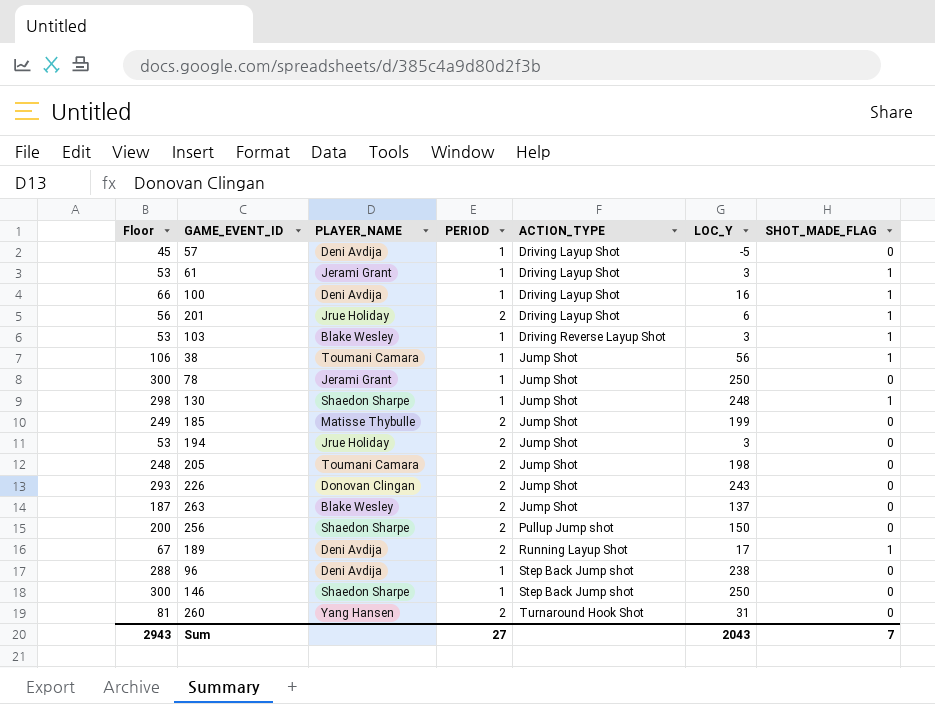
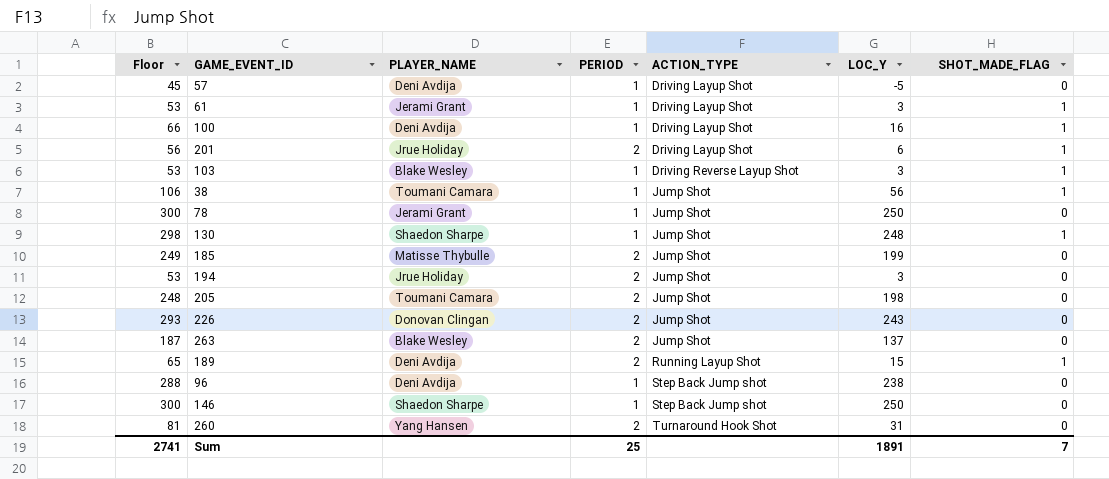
row 256: 200 | Shaedon Sharpe | 2 | Pullup Jump shot | 150 | 0 -> none
189 | Floor: 67 -> 65
189 | LOC_Y: 17 -> 15
Sum | Floor: 2943 -> 2741
Sum | PERIOD: 27 -> 25
Sum | LOC_Y: 2043 -> 1891

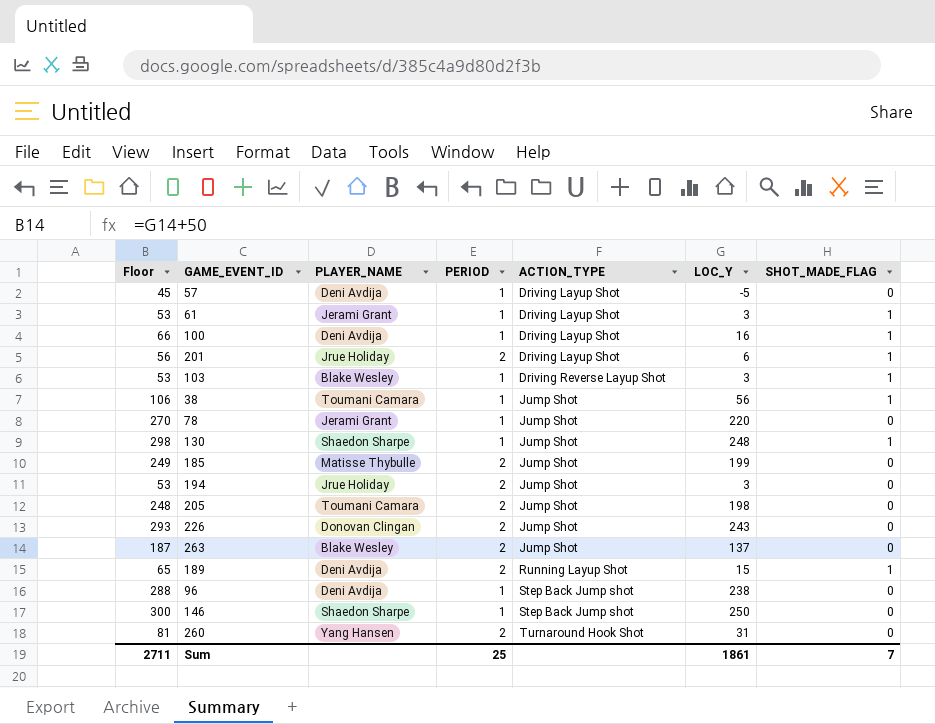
78 | Floor: 300 -> 270
78 | LOC_Y: 250 -> 220
Sum | Floor: 2741 -> 2711
Sum | LOC_Y: 1891 -> 1861

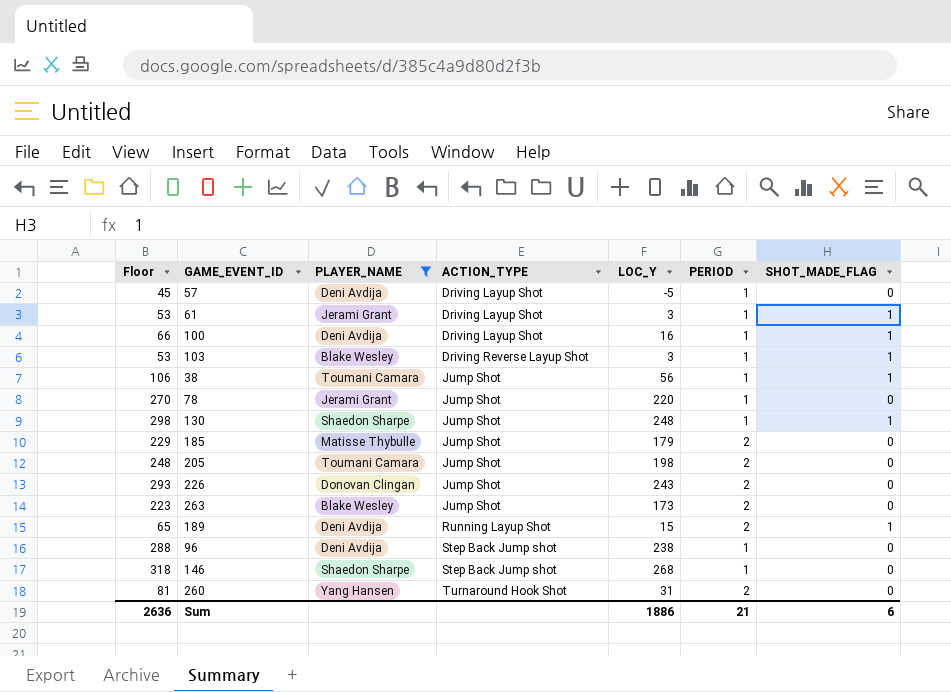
filter: none -> PLAYER_NAME != Jrue Holiday
column PERIOD | position: 4 -> 6
185 | Floor: 249 -> 229
185 | LOC_Y: 199 -> 179
263 | Floor: 187 -> 223
263 | LOC_Y: 137 -> 173
146 | Floor: 300 -> 318
146 | LOC_Y: 250 -> 268
Sum | Floor: 2711 -> 2636
Sum | LOC_Y: 1861 -> 1886
Sum | PERIOD: 25 -> 21
Sum | SHOT_MADE_FLAG: 7 -> 6

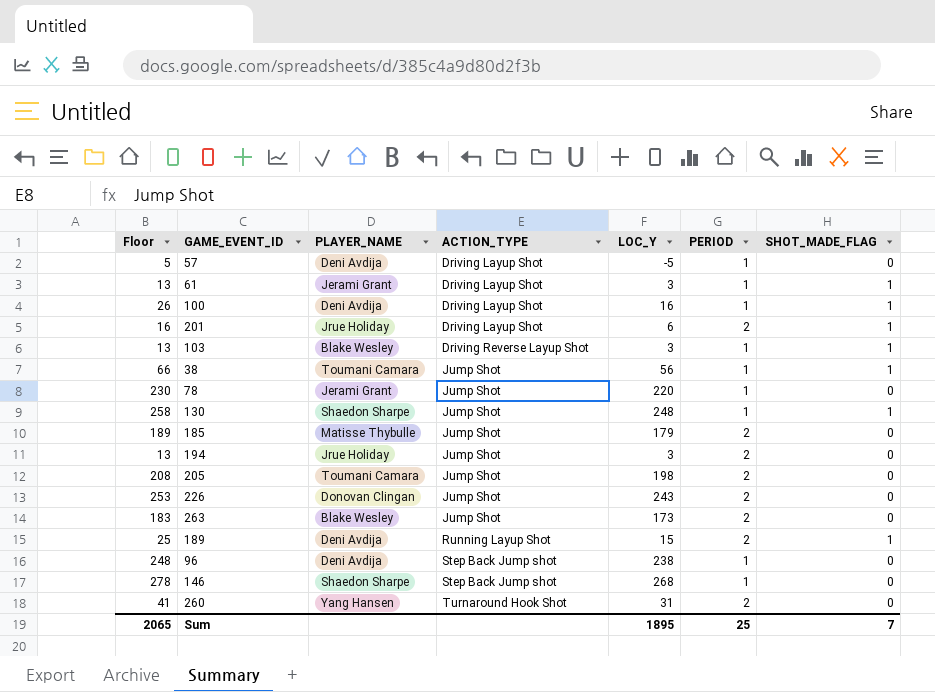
filter: PLAYER_NAME != Jrue Holiday -> none
column Floor | formula: [LOC_Y] + 50 -> [LOC_Y] + 10
Sum | Floor: 2636 -> 2065
Sum | LOC_Y: 1886 -> 1895
Sum | PERIOD: 21 -> 25
Sum | SHOT_MADE_FLAG: 6 -> 7

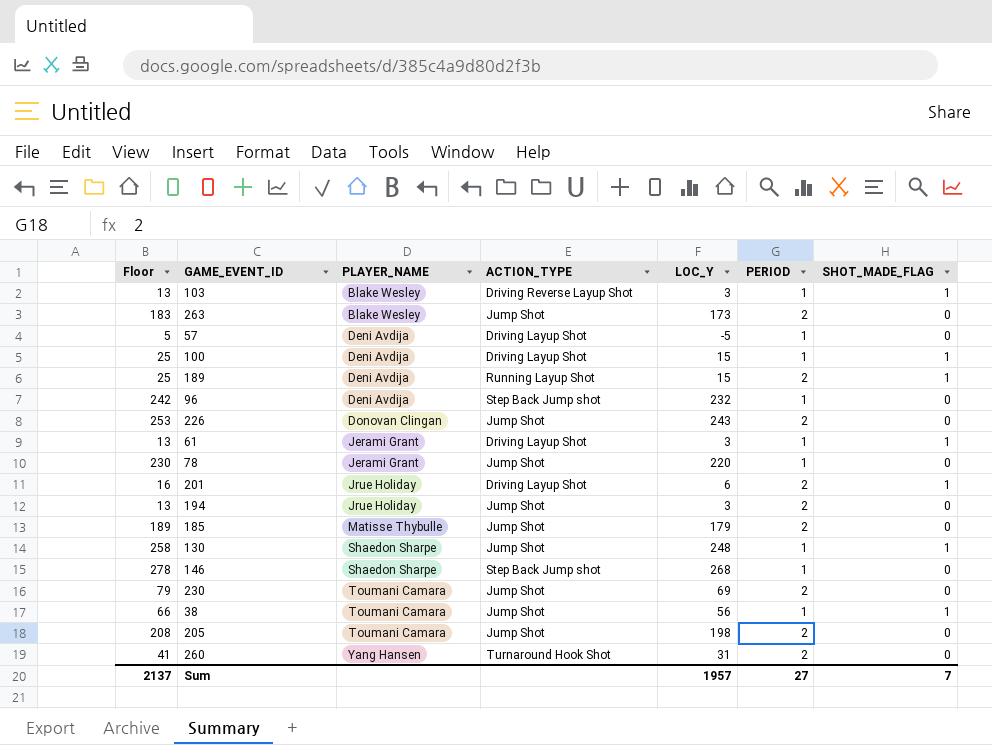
row order: ACTION_TYPE ascending -> PLAYER_NAME ascending
100 | Floor: 26 -> 25
100 | LOC_Y: 16 -> 15
96 | Floor: 248 -> 242
96 | LOC_Y: 238 -> 232
row 230: none -> 79 | Toumani Camara | Jump Shot | 69 | 2 | 0
Sum | Floor: 2065 -> 2137
Sum | LOC_Y: 1895 -> 1957
Sum | PERIOD: 25 -> 27

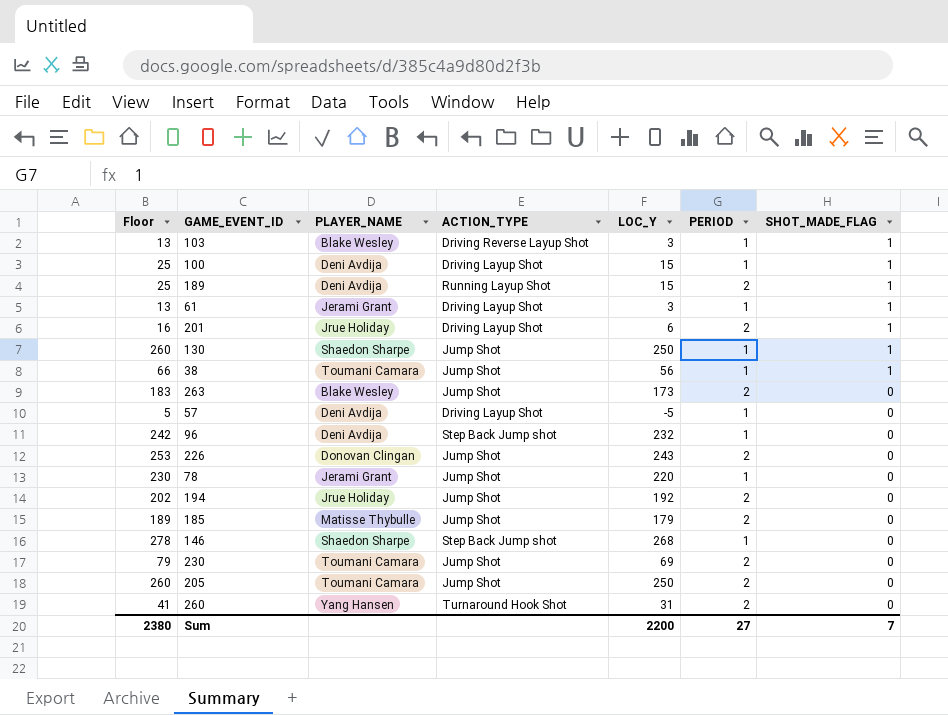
row order: PLAYER_NAME ascending -> SHOT_MADE_FLAG descending
130 | Floor: 258 -> 260
130 | LOC_Y: 248 -> 250
194 | Floor: 13 -> 202
194 | LOC_Y: 3 -> 192
205 | Floor: 208 -> 260
205 | LOC_Y: 198 -> 250
Sum | Floor: 2137 -> 2380
Sum | LOC_Y: 1957 -> 2200

